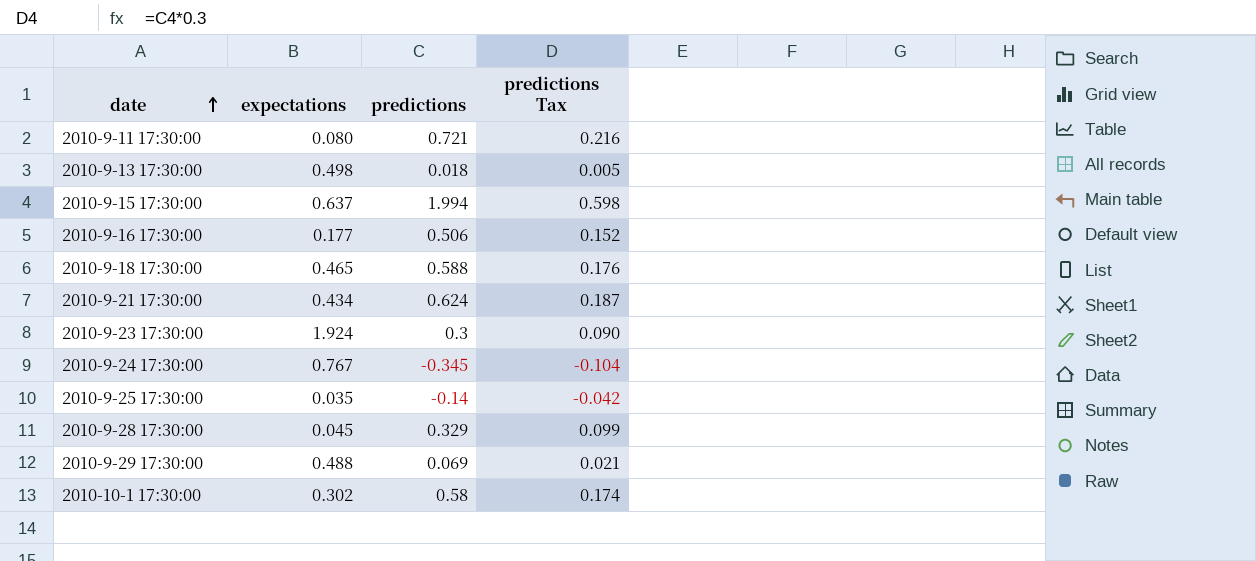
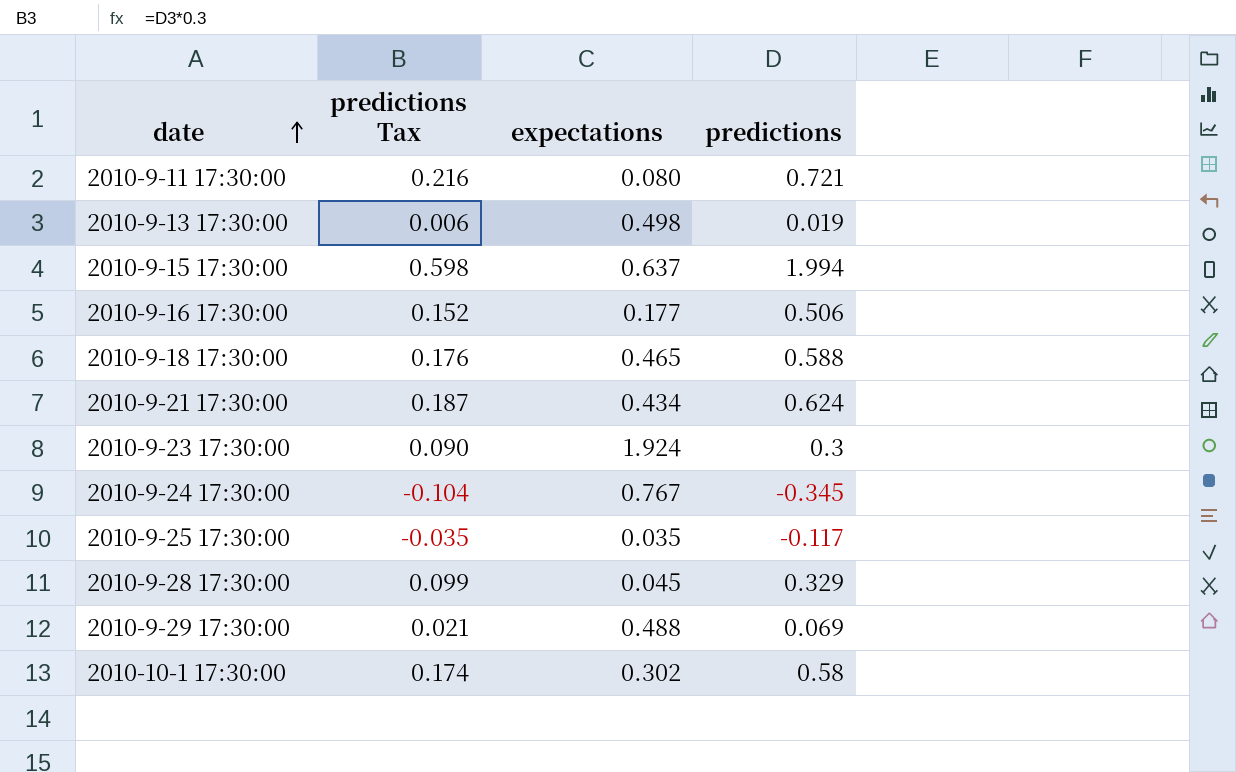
column predictions Tax | position: 4 -> 2
2010-9-13 17:30:00 | predictions Tax: 0.005 -> 0.006
2010-9-13 17:30:00 | predictions: 0.018 -> 0.019
2010-9-25 17:30:00 | predictions Tax: -0.042 -> -0.035
2010-9-25 17:30:00 | predictions: -0.14 -> -0.117

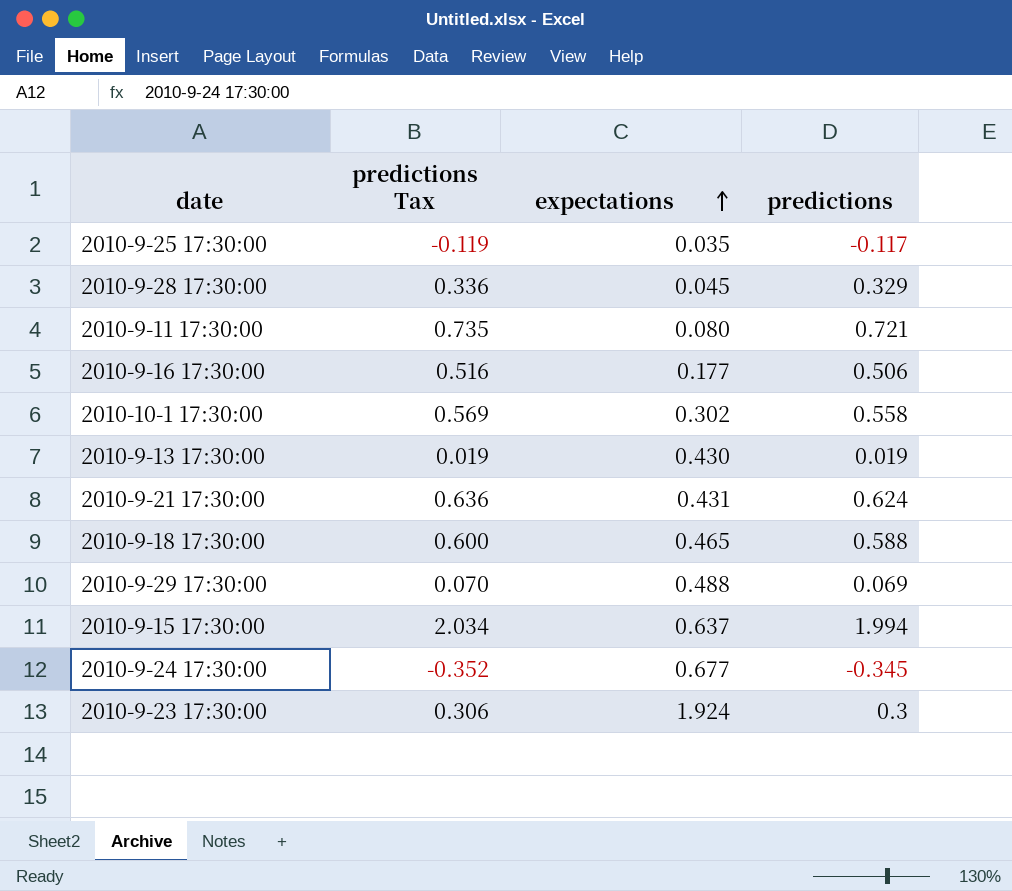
row order: date ascending -> expectations ascending
column predictions Tax | formula: [predictions] * 0.3 -> [predictions] * 1.02
2010-10-1 17:30:00 | predictions: 0.58 -> 0.558
2010-9-13 17:30:00 | expectations: 0.498 -> 0.430
2010-9-21 17:30:00 | expectations: 0.434 -> 0.431
2010-9-24 17:30:00 | expectations: 0.767 -> 0.677

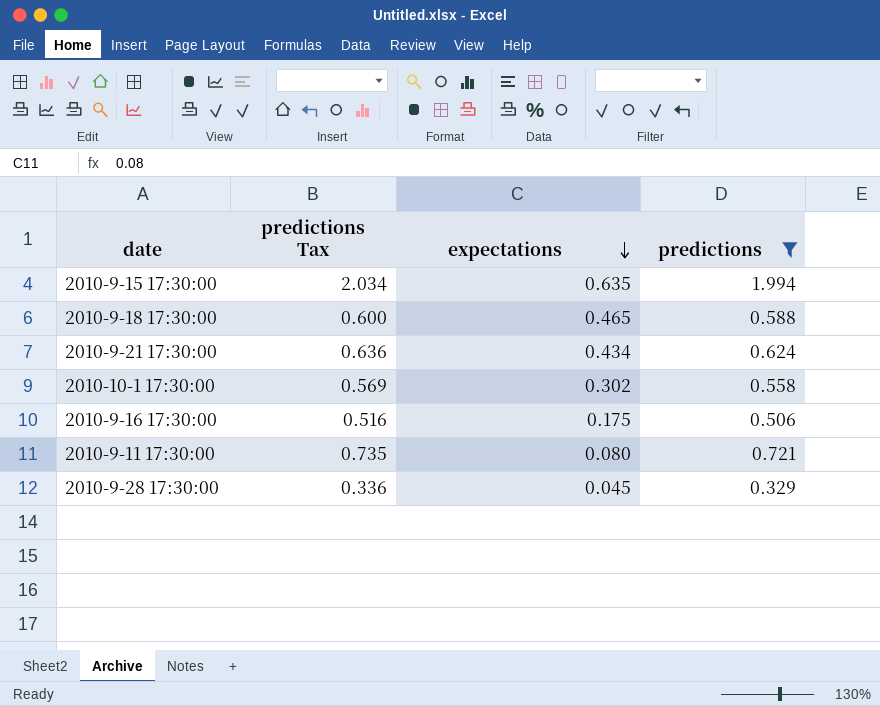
filter: none -> predictions >= 0.329
row order: expectations ascending -> expectations descending
2010-9-15 17:30:00 | expectations: 0.637 -> 0.635
2010-9-21 17:30:00 | expectations: 0.431 -> 0.434
2010-9-16 17:30:00 | expectations: 0.177 -> 0.175

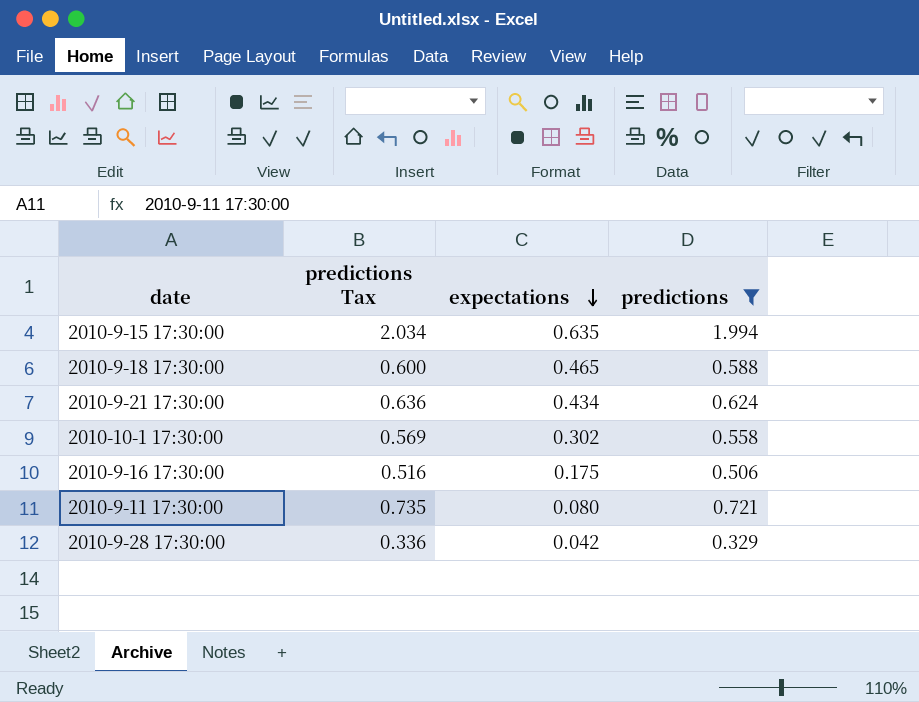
2010-9-28 17:30:00 | expectations: 0.045 -> 0.042

